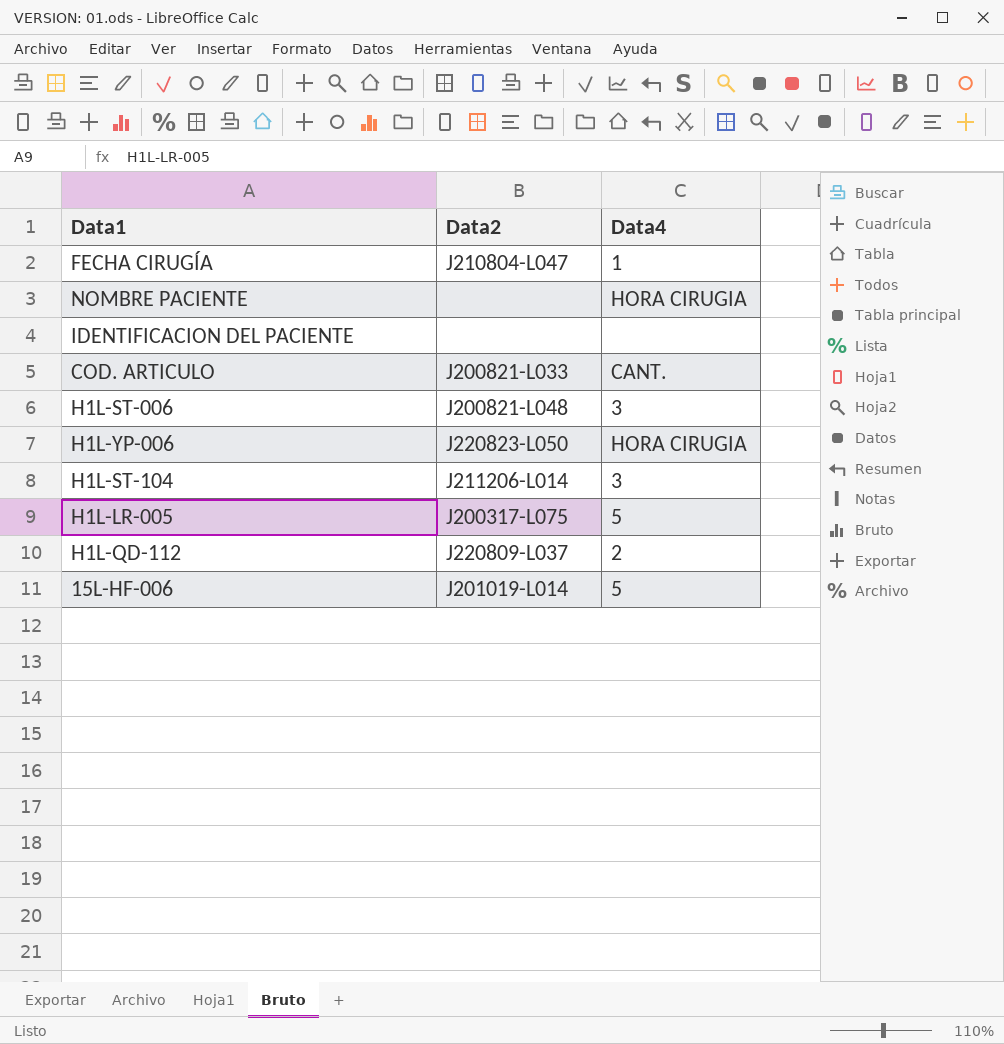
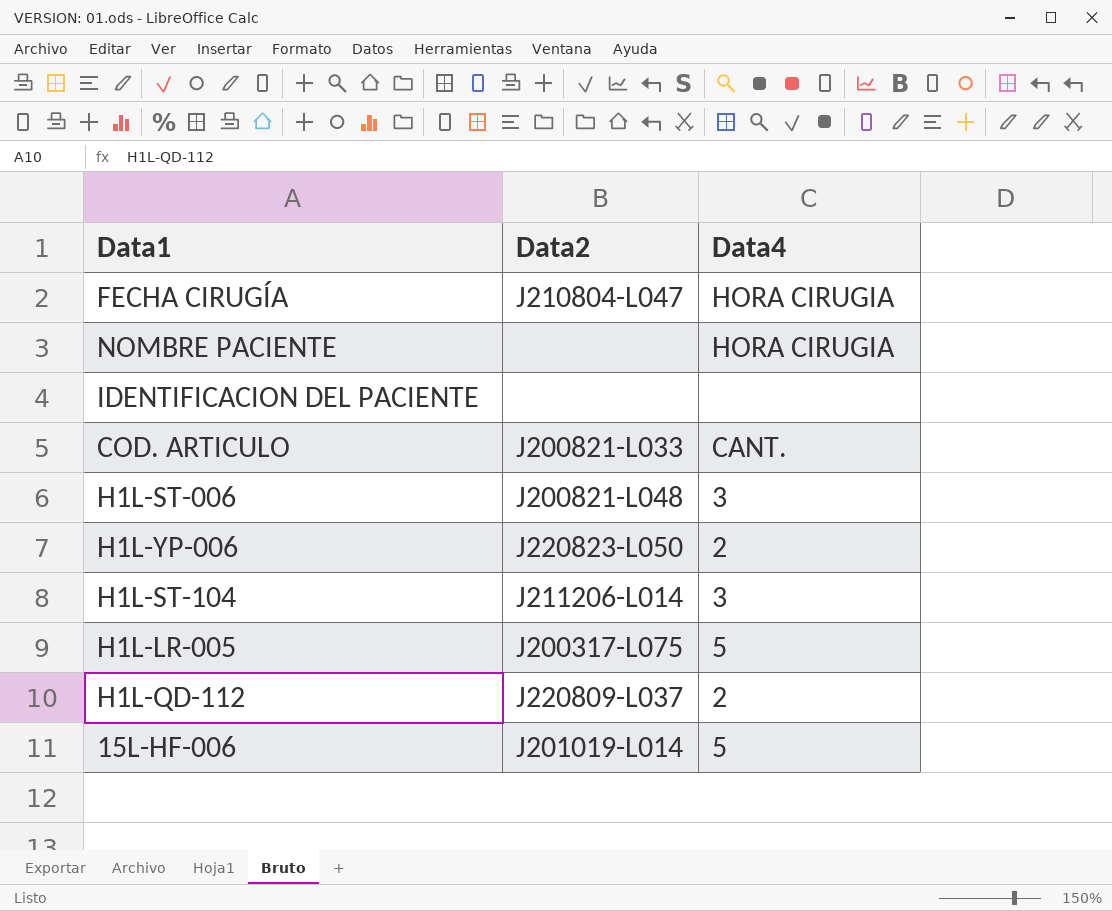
FECHA CIRUGÍA | Data4: 1 -> HORA CIRUGIA
H1L-YP-006 | Data4: HORA CIRUGIA -> 2

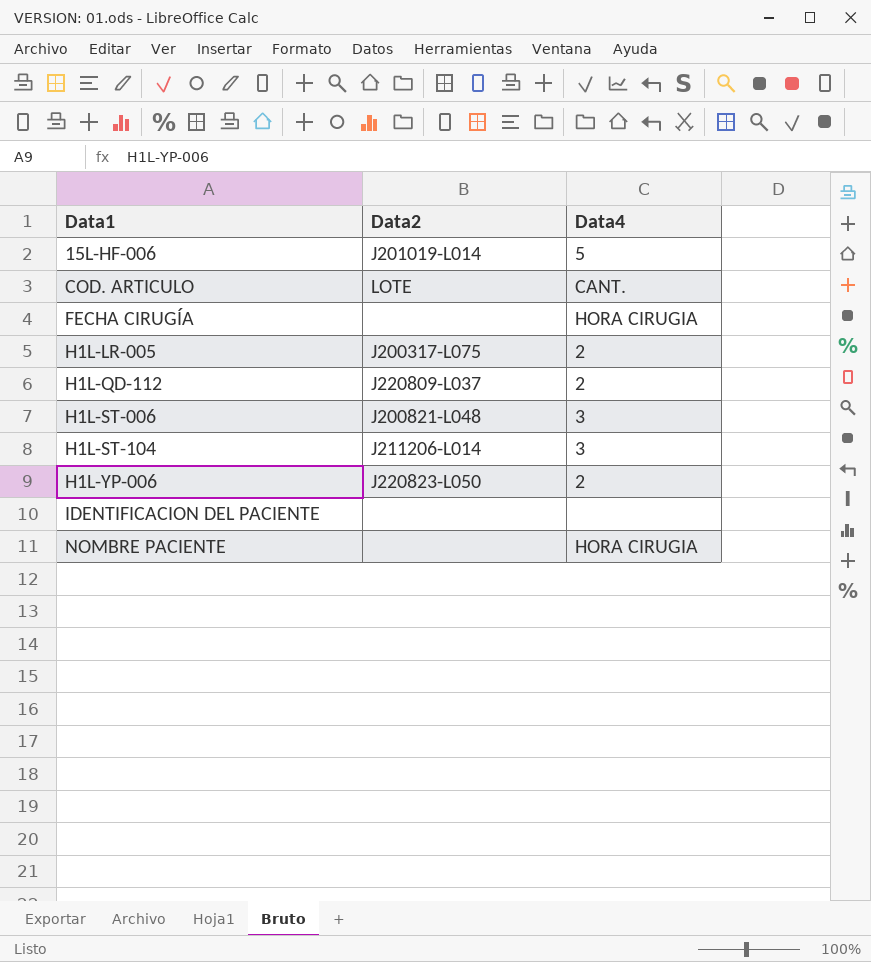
row order: none -> Data1 ascending
COD. ARTICULO | Data2: J200821-L033 -> LOTE
FECHA CIRUGÍA | Data2: J210804-L047 -> none
H1L-LR-005 | Data4: 5 -> 2

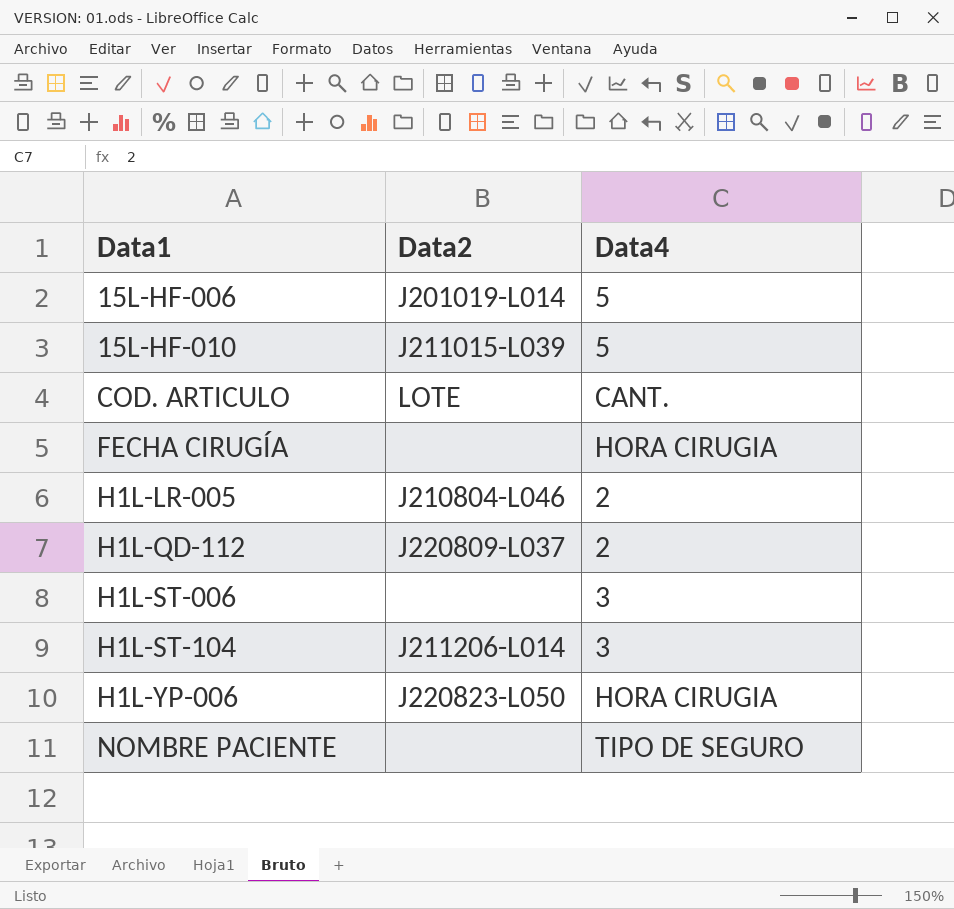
row IDENTIFICACION DEL PACIENTE: none | none -> none
row 15L-HF-010: none -> J211015-L039 | 5
H1L-LR-005 | Data2: J200317-L075 -> J210804-L046
H1L-ST-006 | Data2: J200821-L048 -> none
H1L-YP-006 | Data4: 2 -> HORA CIRUGIA
NOMBRE PACIENTE | Data4: HORA CIRUGIA -> TIPO DE SEGURO

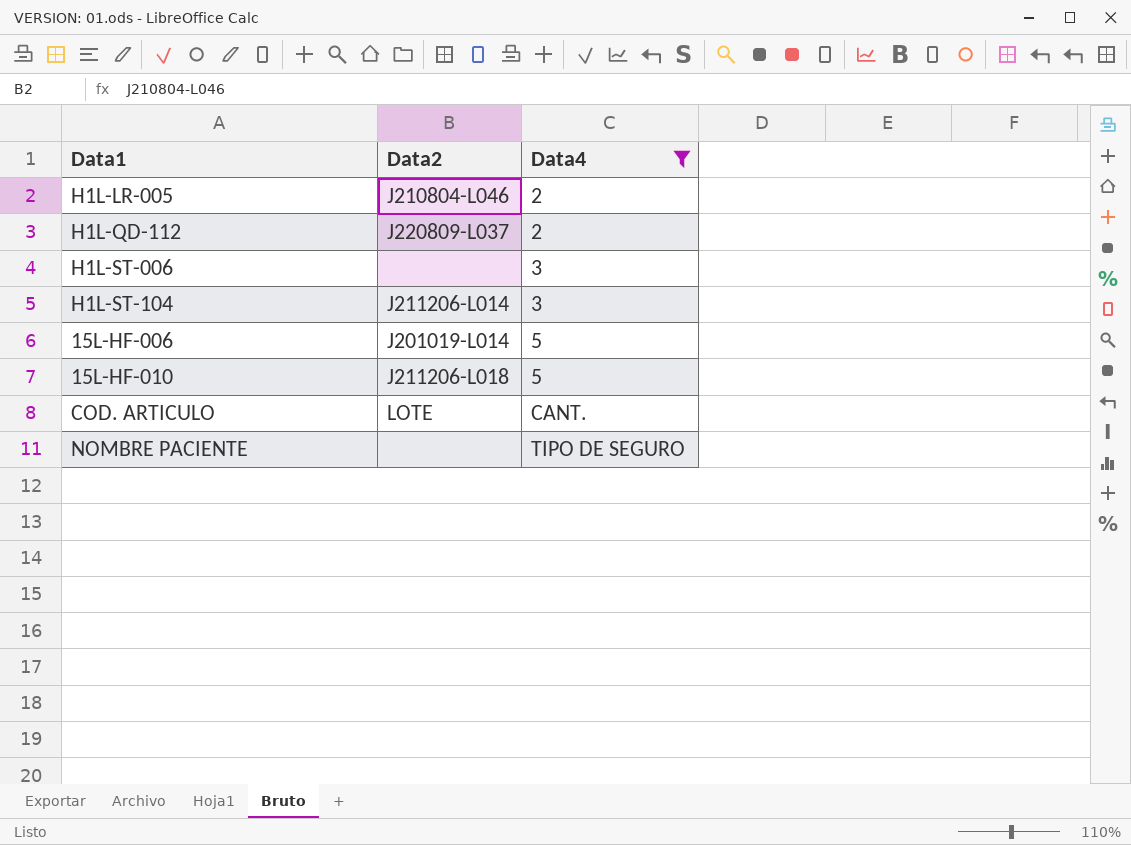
filter: none -> Data4 != HORA CIRUGIA
row order: Data1 ascending -> Data4 ascending
15L-HF-010 | Data2: J211015-L039 -> J211206-L018

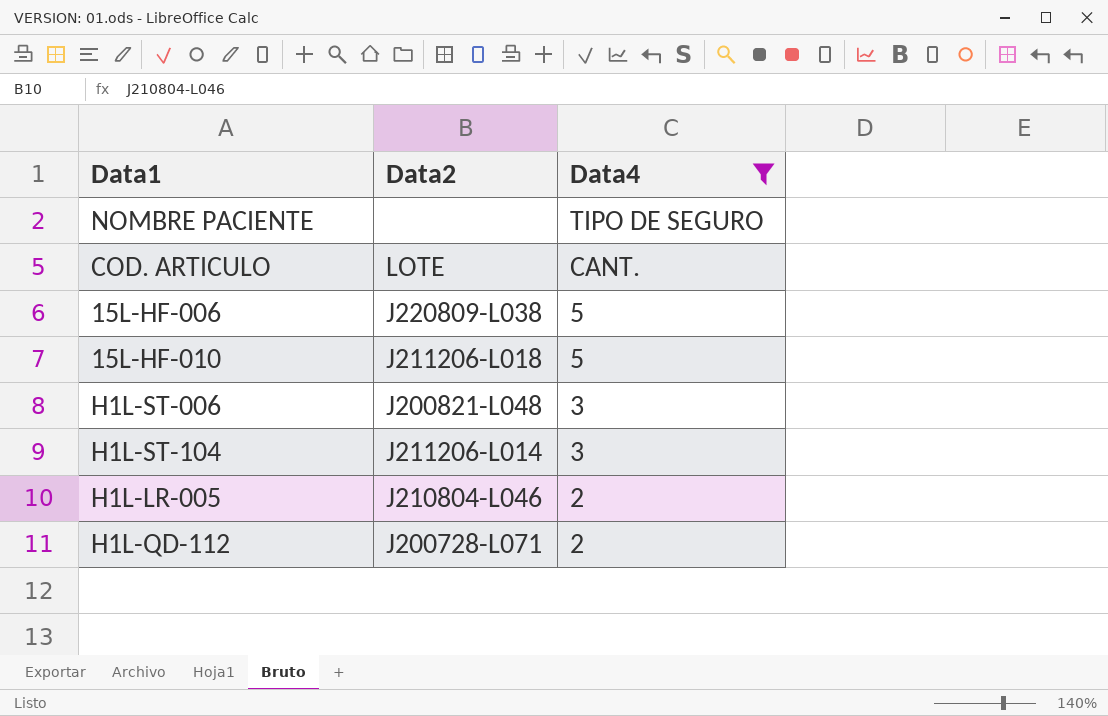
row order: Data4 ascending -> Data4 descending
15L-HF-006 | Data2: J201019-L014 -> J220809-L038
H1L-ST-006 | Data2: none -> J200821-L048
H1L-QD-112 | Data2: J220809-L037 -> J200728-L071

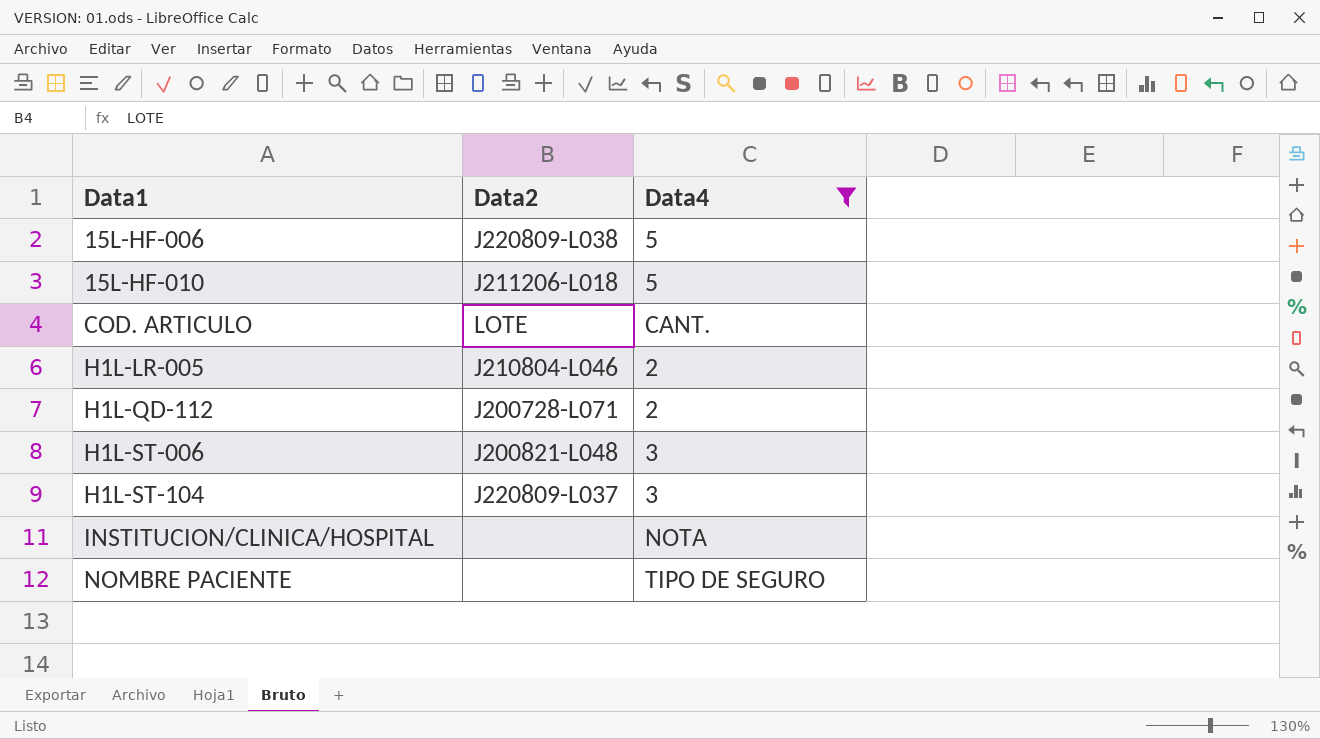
row order: Data4 descending -> Data1 ascending
H1L-ST-104 | Data2: J211206-L014 -> J220809-L037
row INSTITUCION/CLINICA/HOSPITAL: none -> none | NOTA

